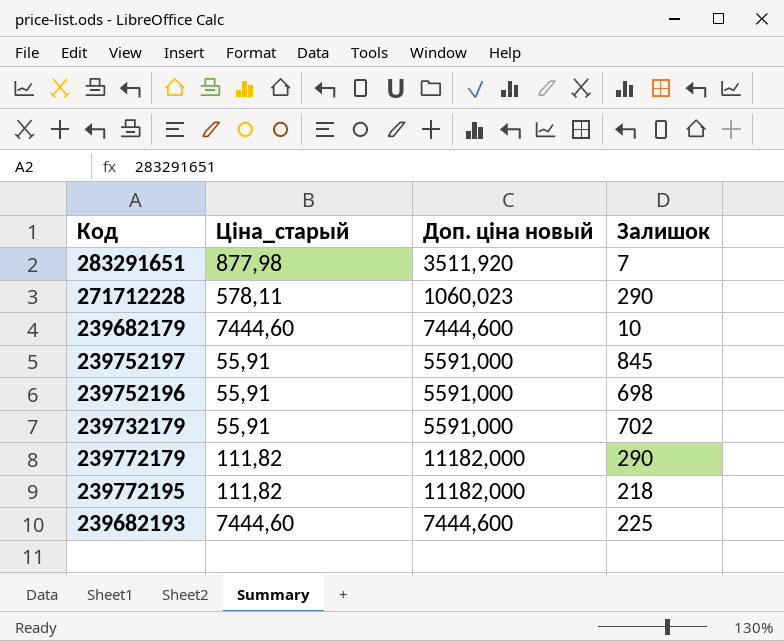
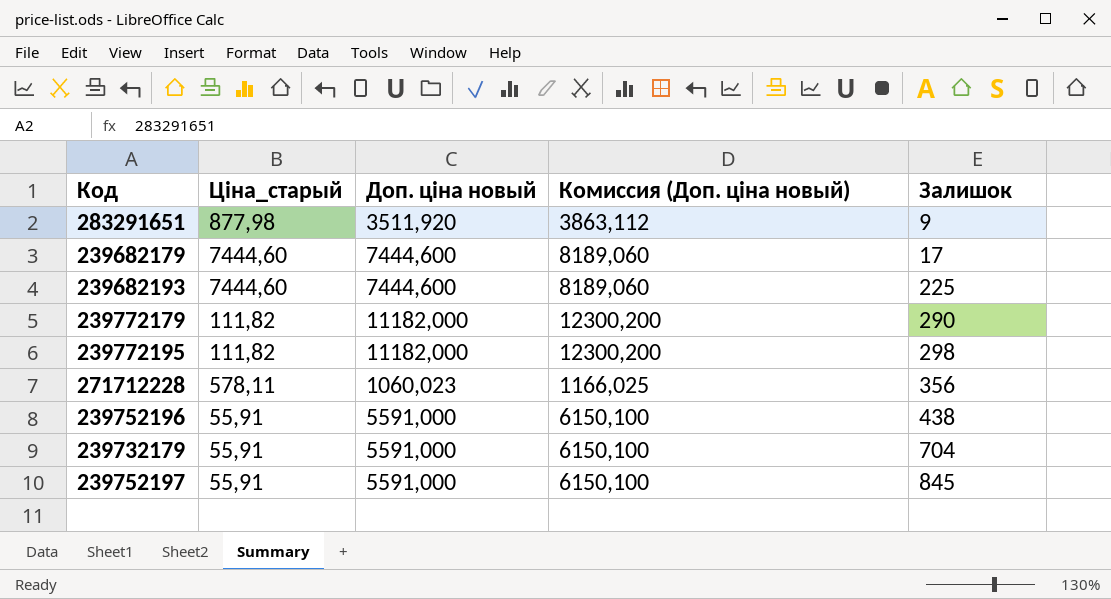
row order: none -> Залишок ascending
column Комиссия (Доп. ціна новый) | formula: none -> [Доп. ціна новый] * 1,1
283291651 | Залишок: 7 -> 9
239682179 | Залишок: 10 -> 17
239772195 | Залишок: 218 -> 298
271712228 | Залишок: 290 -> 356
239752196 | Залишок: 698 -> 438
239732179 | Залишок: 702 -> 704

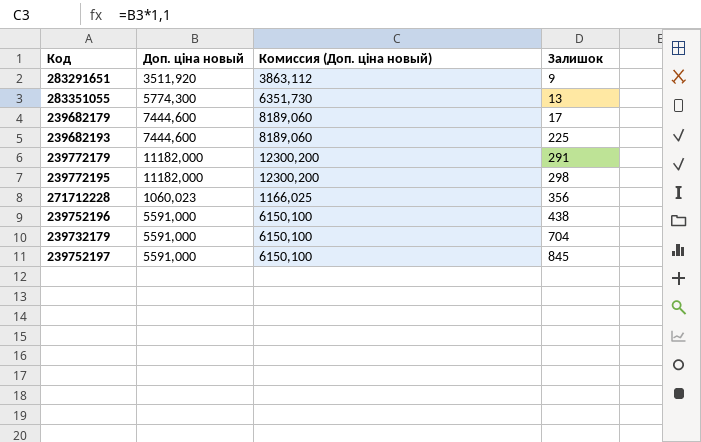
column Ціна_старый | position: 2 -> none
row 283351055: none -> 5774,300 | 6351,730 | 13
239772179 | Залишок: 290 -> 291

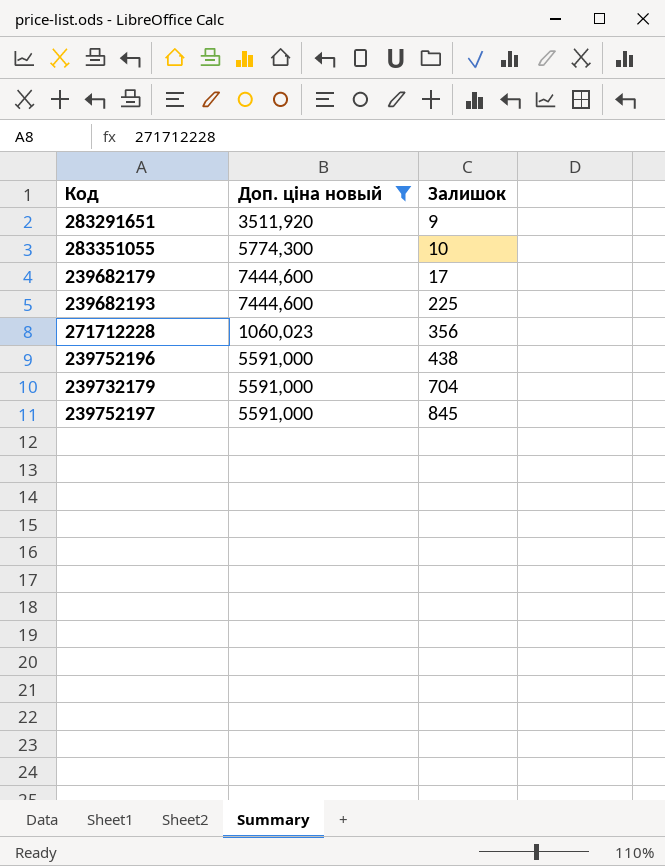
filter: none -> Доп. ціна новый != 11182,000
column Комиссия (Доп. ціна новый) | formula: [Доп. ціна новый] * 1,1 -> none
283351055 | Залишок: 13 -> 10

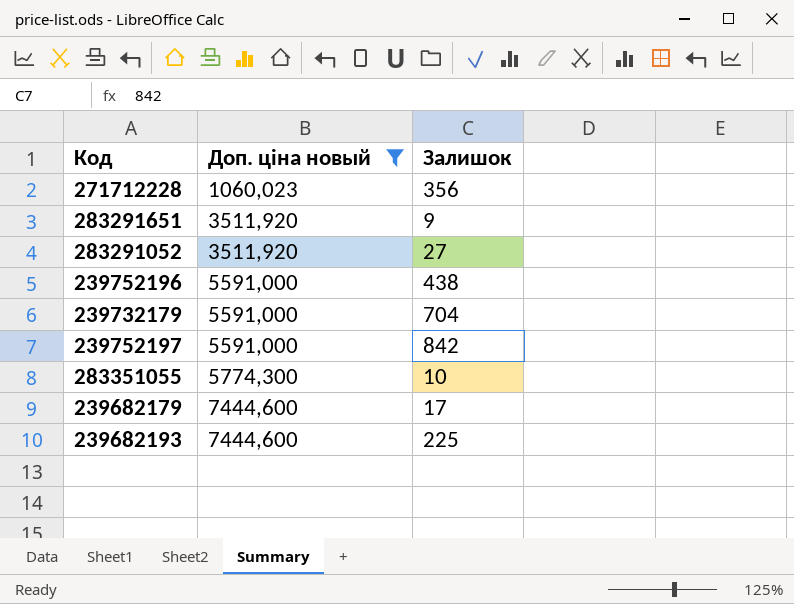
row order: Залишок ascending -> Доп. ціна новый ascending
row 283291052: none -> 3511,920 | 27
239752197 | Залишок: 845 -> 842

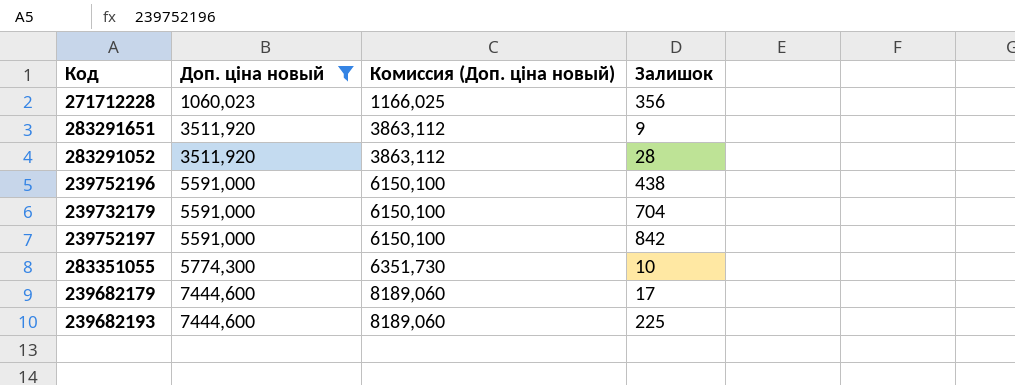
column Комиссия (Доп. ціна новый) | formula: none -> [Доп. ціна новый] * 1,1
283291052 | Залишок: 27 -> 28

